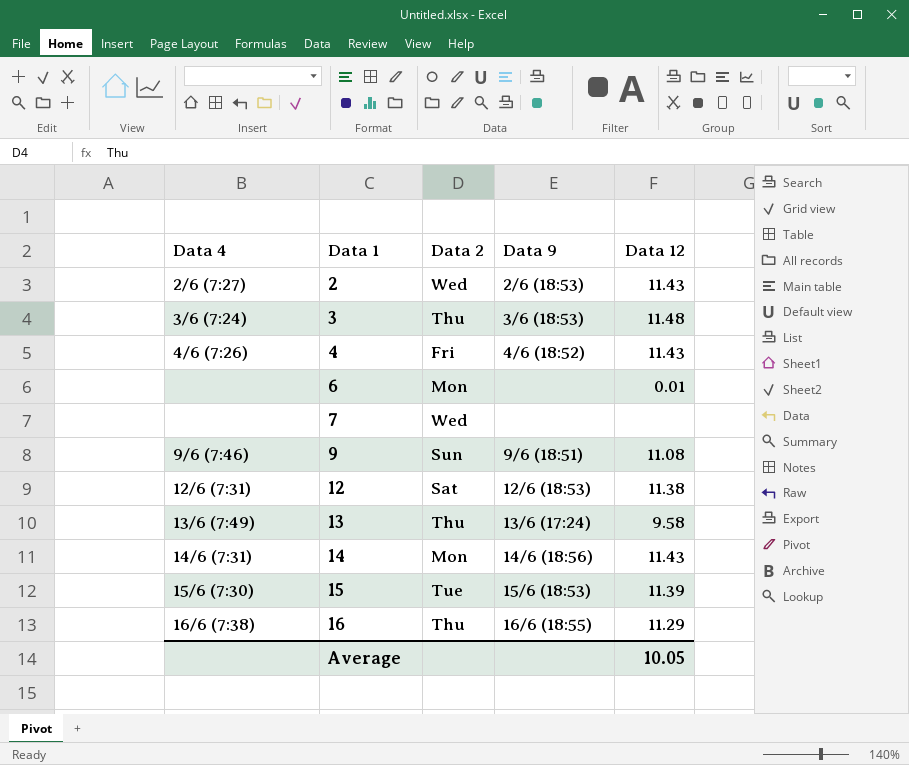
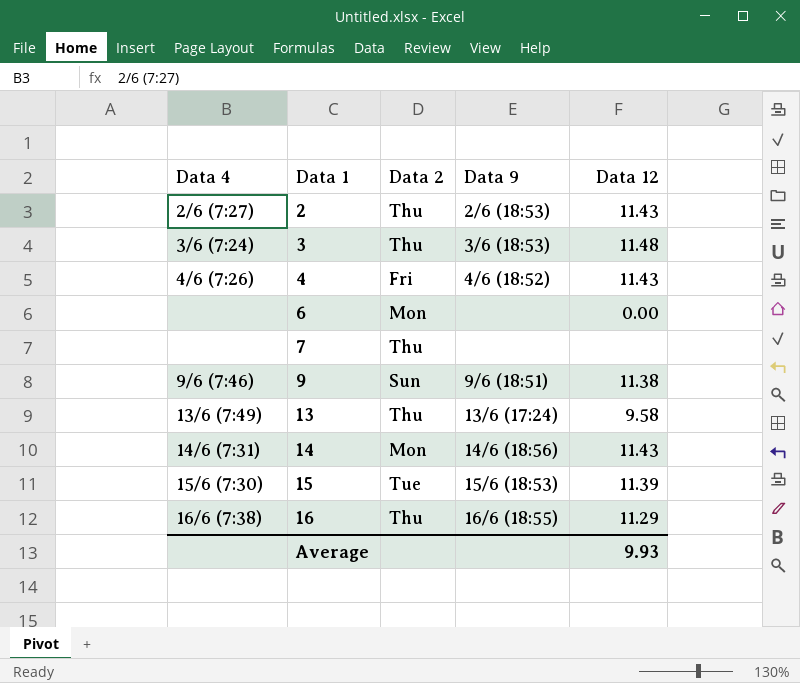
row 12: 12/6 (7:31) | Sat | 12/6 (18:53) | 11.38 -> none
2 | Data 2: Wed -> Thu
6 | Data 12: 0.01 -> 0.00
7 | Data 2: Wed -> Thu
9 | Data 12: 11.08 -> 11.38
Average | Data 12: 10.05 -> 9.93

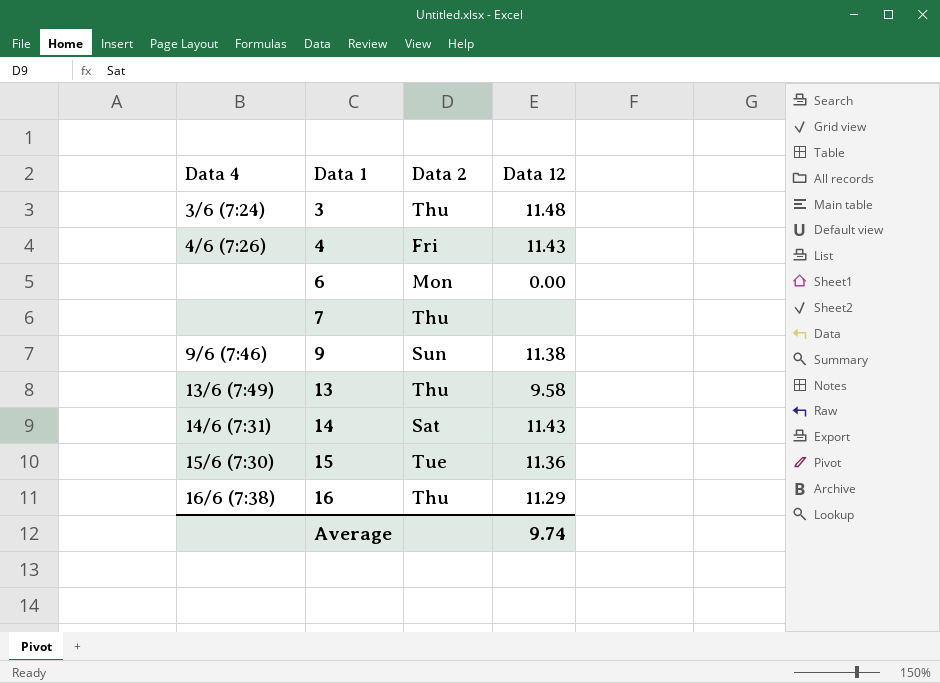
column Data 9 | position: 4 -> none
row 2: 2/6 (7:27) | Thu | 2/6 (18:53) | 11.43 -> none
14 | Data 2: Mon -> Sat
15 | Data 12: 11.39 -> 11.36
Average | Data 12: 9.93 -> 9.74

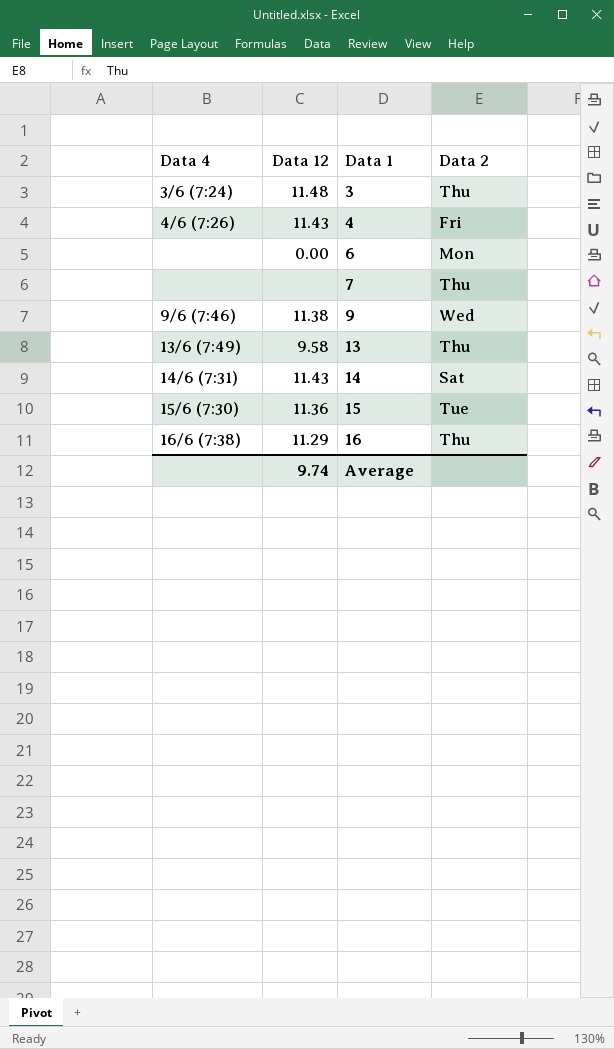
column Data 12 | position: 4 -> 2
9 | Data 2: Sun -> Wed

